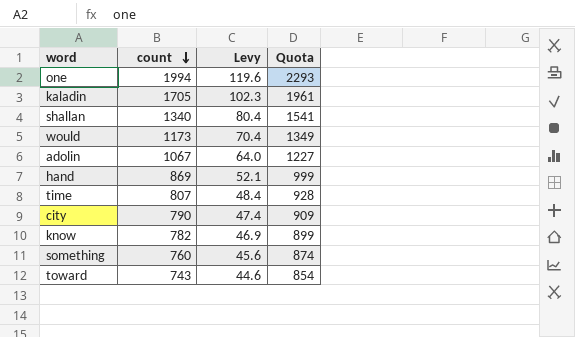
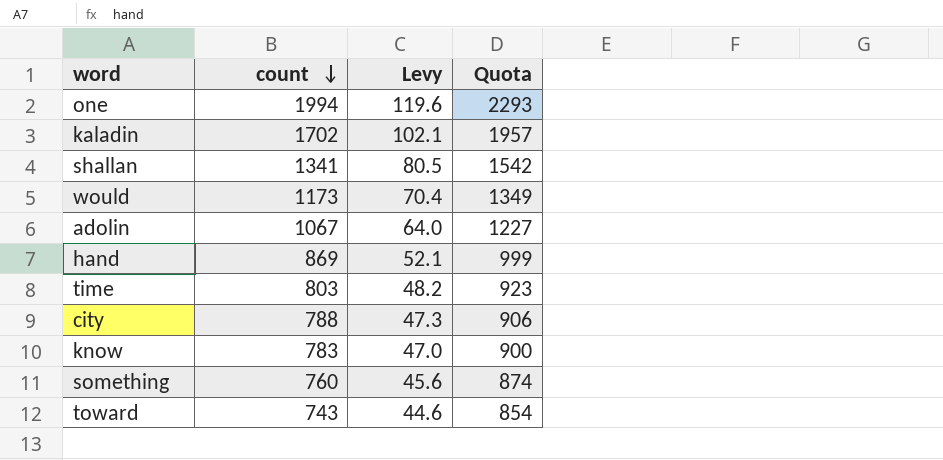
kaladin | count: 1705 -> 1702
kaladin | Levy: 102.3 -> 102.1
kaladin | Quota: 1961 -> 1957
shallan | count: 1340 -> 1341
shallan | Levy: 80.4 -> 80.5
shallan | Quota: 1541 -> 1542
time | count: 807 -> 803
time | Levy: 48.4 -> 48.2
time | Quota: 928 -> 923
city | count: 790 -> 788
city | Levy: 47.4 -> 47.3
city | Quota: 909 -> 906
know | count: 782 -> 783
know | Levy: 46.9 -> 47.0
know | Quota: 899 -> 900

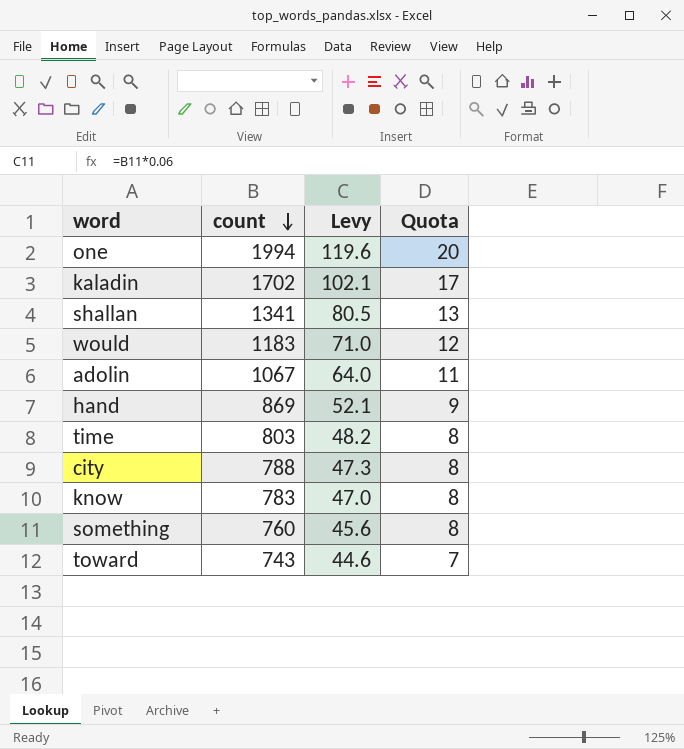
column Quota | formula: [count] * 1.15 -> [count] * 0.01
would | count: 1173 -> 1183
would | Levy: 70.4 -> 71.0

